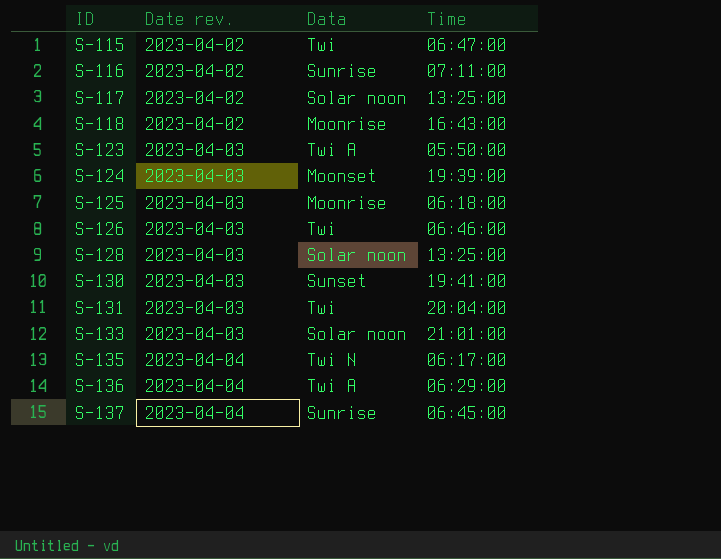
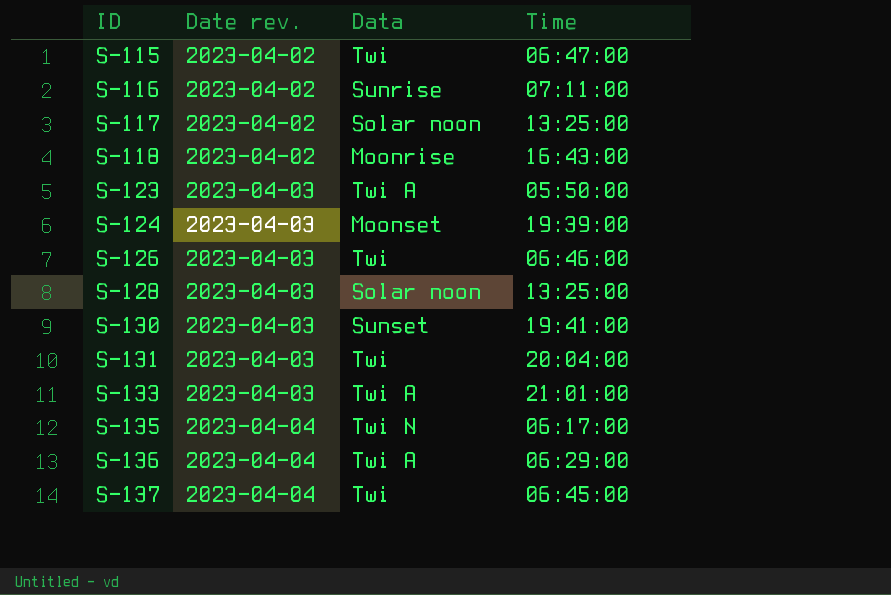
row S-125: 2023-04-03 | Moonrise | 06:18:00 -> none
S-133 | Data: Solar noon -> Twi A
S-137 | Data: Sunrise -> Twi

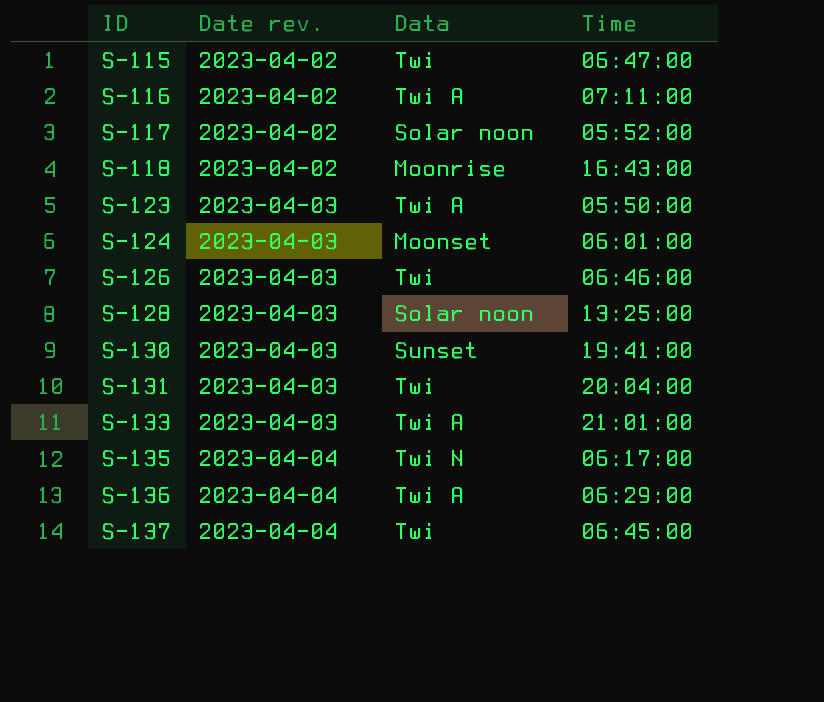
S-116 | Data: Sunrise -> Twi A
S-117 | Time: 13:25:00 -> 05:52:00
S-124 | Time: 19:39:00 -> 06:01:00

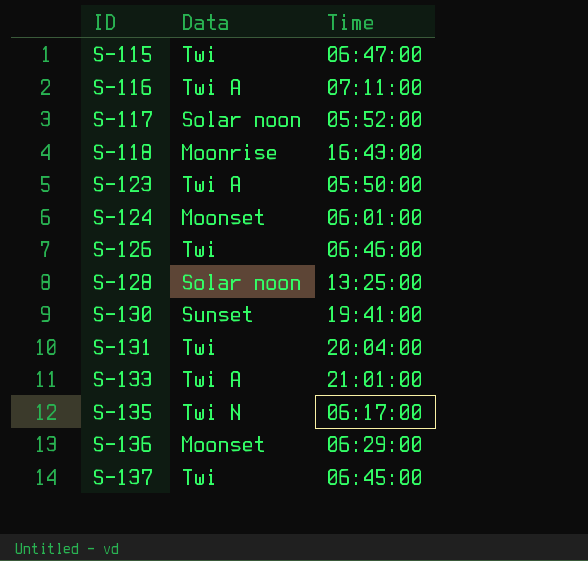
column Date rev. | position: 2 -> none
S-136 | Data: Twi A -> Moonset

